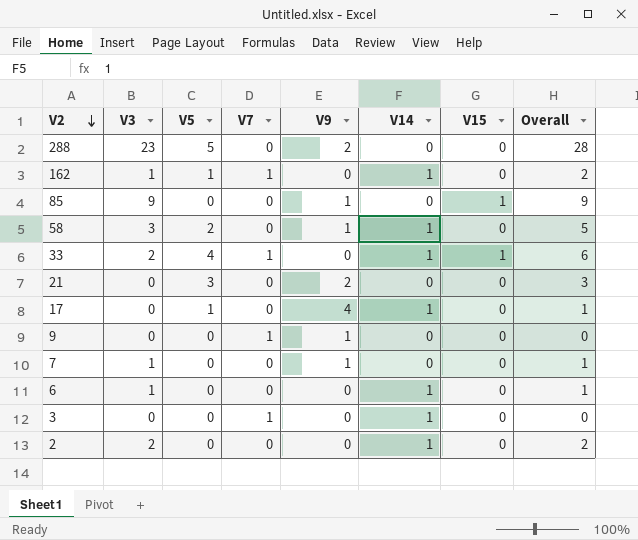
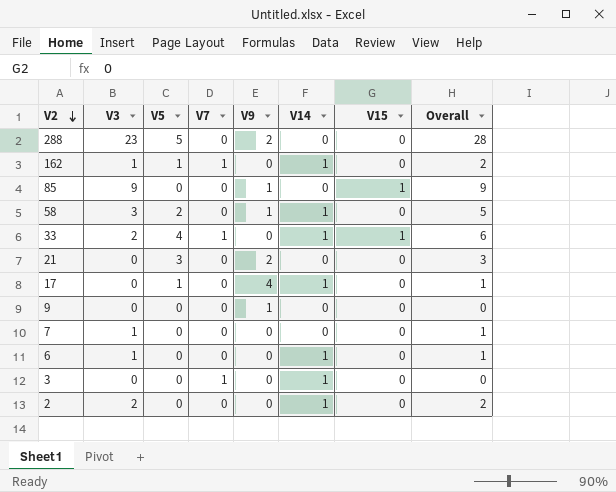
9 | V7: 1 -> 0
7 | V9: 1 -> 0

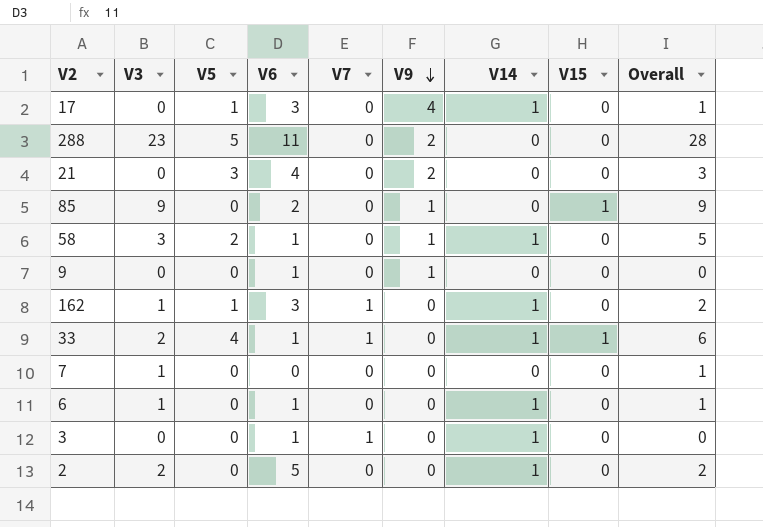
row order: V2 descending -> V9 descending
column V6 | position: none -> 4

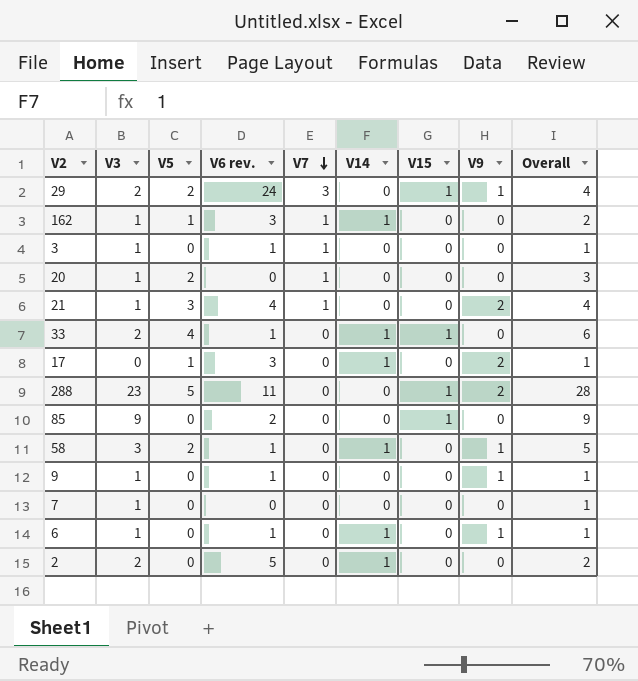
row order: V9 descending -> V7 descending
column name: V6 -> V6 rev.
column V9 | position: 6 -> 8
row 29: none -> 2 | 2 | 24 | 3 | 0 | 1 | 1 | 4
3 | V3: 0 -> 1
3 | V14: 1 -> 0
3 | Overall: 0 -> 1
row 20: none -> 1 | 2 | 0 | 1 | 0 | 0 | 0 | 3
21 | V3: 0 -> 1
21 | V7: 0 -> 1
21 | Overall: 3 -> 4
33 | V7: 1 -> 0
17 | V9: 4 -> 2
288 | V15: 0 -> 1
85 | V9: 1 -> 0
9 | V3: 0 -> 1
9 | Overall: 0 -> 1
6 | V9: 0 -> 1

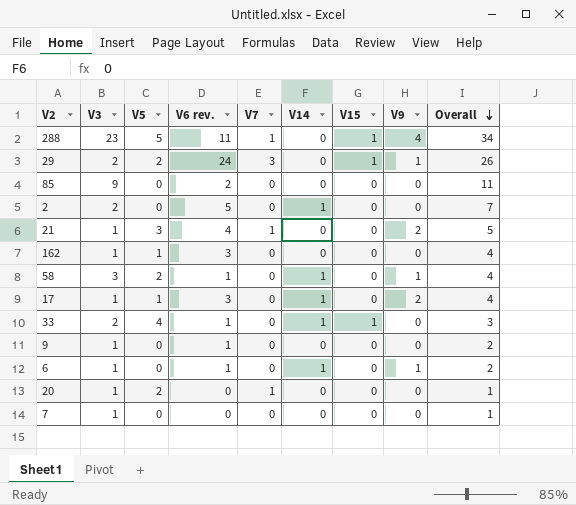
row order: V7 descending -> Overall descending
column Overall | formula: [V3] + [V5] -> [V3] + [V6 rev.]
row 3: 1 | 0 | 1 | 1 | 0 | 0 | 0 | 1 -> none
288 | V7: 0 -> 1
288 | V9: 2 -> 4
85 | V15: 1 -> 0
162 | V7: 1 -> 0
162 | V14: 1 -> 0
17 | V3: 0 -> 1
9 | V9: 1 -> 0

